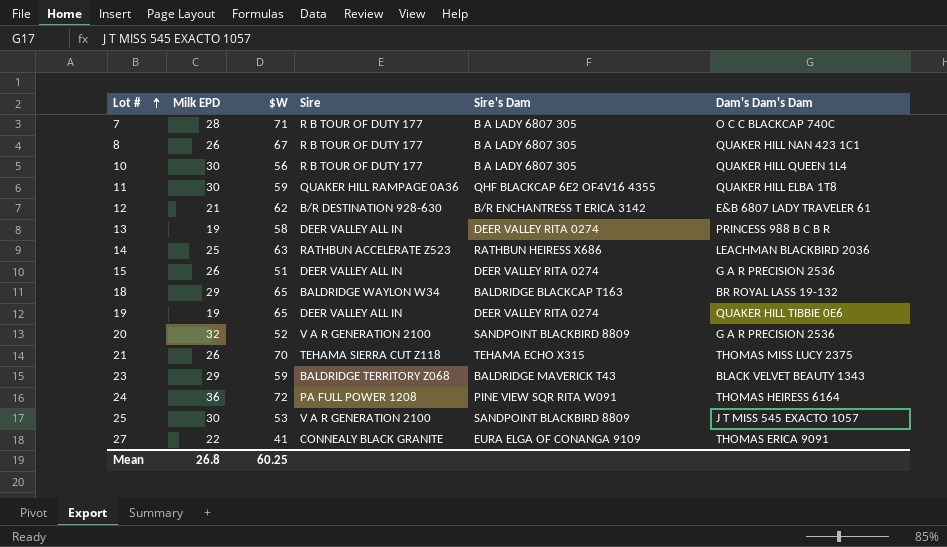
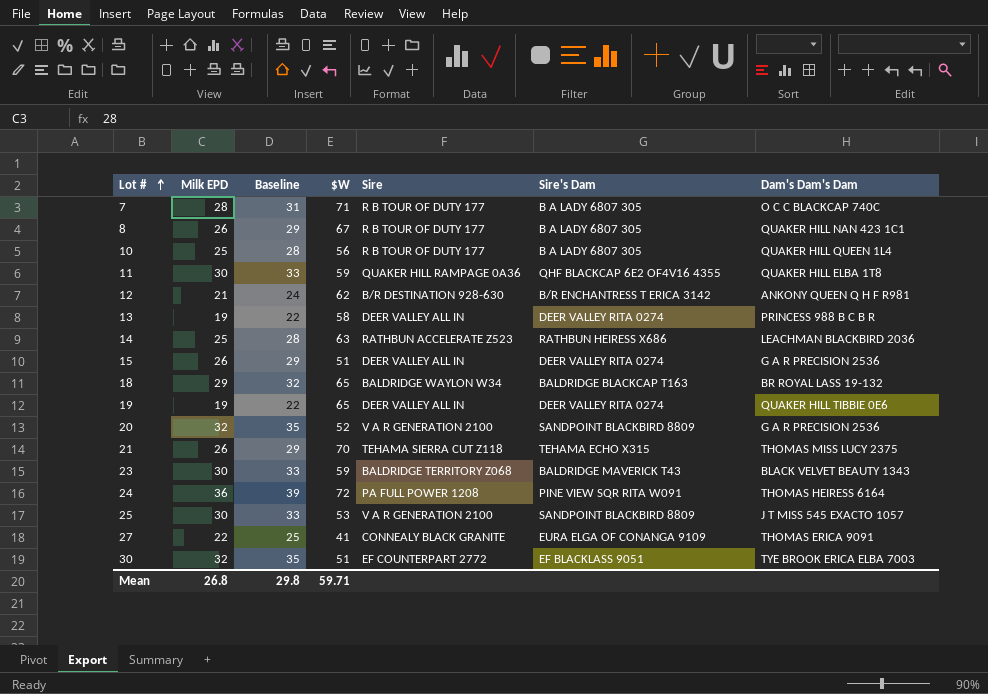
column Baseline | formula: none -> [Milk EPD] + 3
10 | Milk EPD: 30 -> 25
12 | Dam's Dam's Dam: E&B 6807 LADY TRAVELER 61 -> ANKONY QUEEN Q H F R981
23 | Milk EPD: 29 -> 30
row 30: none -> 32 | 35 | 51 | EF COUNTERPART 2772 | EF BLACKLASS 9051 | TYE BROOK ERICA ELBA 7003
Mean | $W: 60.25 -> 59.71

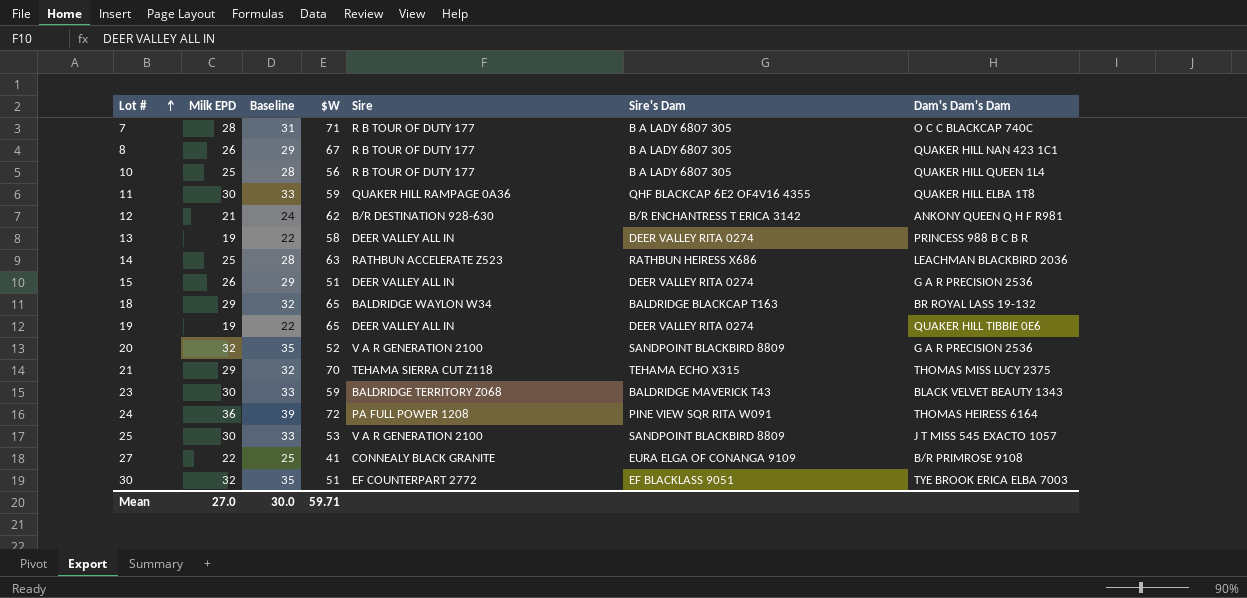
21 | Milk EPD: 26 -> 29
21 | Baseline: 29 -> 32
27 | Dam's Dam's Dam: THOMAS ERICA 9091 -> B/R PRIMROSE 9108
Mean | Milk EPD: 26.8 -> 27.0
Mean | Baseline: 29.8 -> 30.0

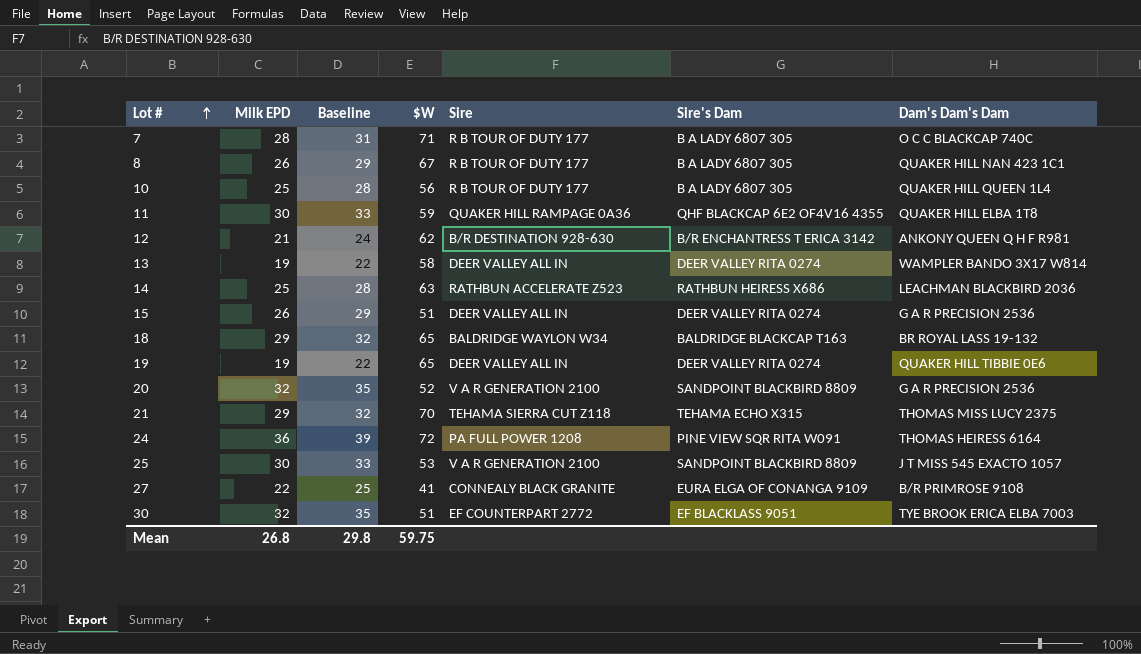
row 23: 30 | 33 | 59 | BALDRIDGE TERRITORY Z068 | BALDRIDGE MAVERICK T43 | BLACK VELVET BEAUTY 1343 -> none
13 | Dam's Dam's Dam: PRINCESS 988 B C B R -> WAMPLER BANDO 3X17 W814
Mean | Milk EPD: 27.0 -> 26.8
Mean | Baseline: 30.0 -> 29.8
Mean | $W: 59.71 -> 59.75

